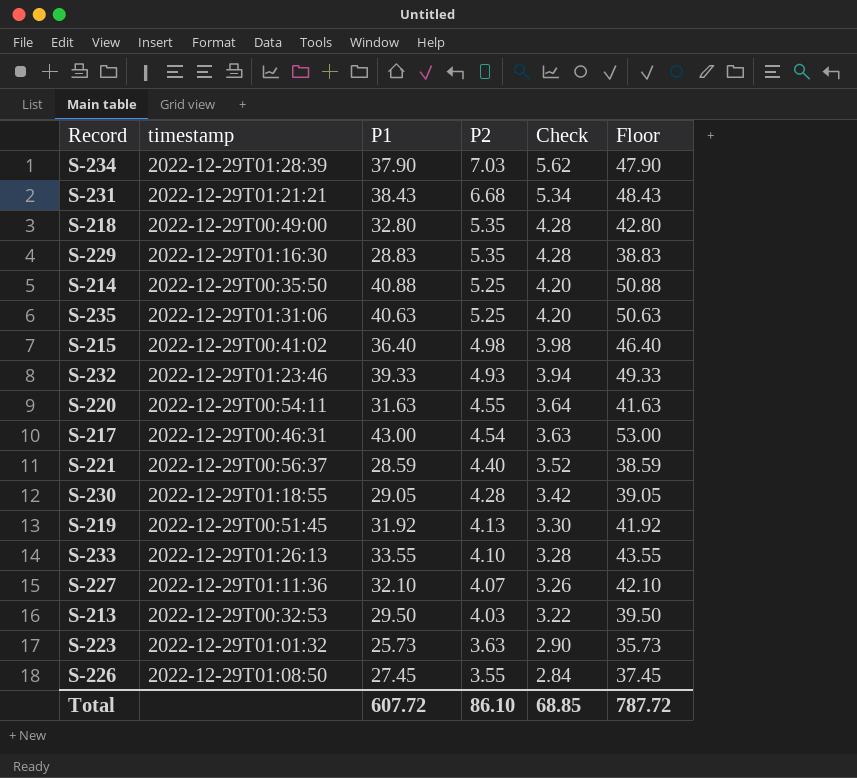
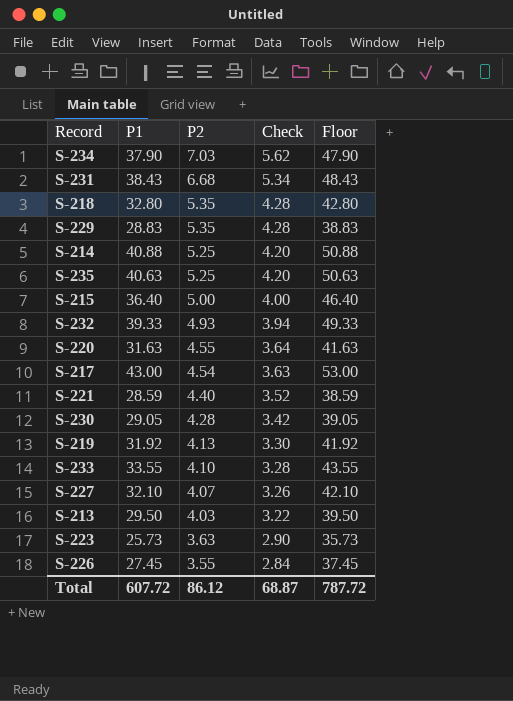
column timestamp | position: 2 -> none
S-215 | P2: 4.98 -> 5.00
S-215 | Check: 3.98 -> 4.00
Total | P2: 86.10 -> 86.12
Total | Check: 68.85 -> 68.87

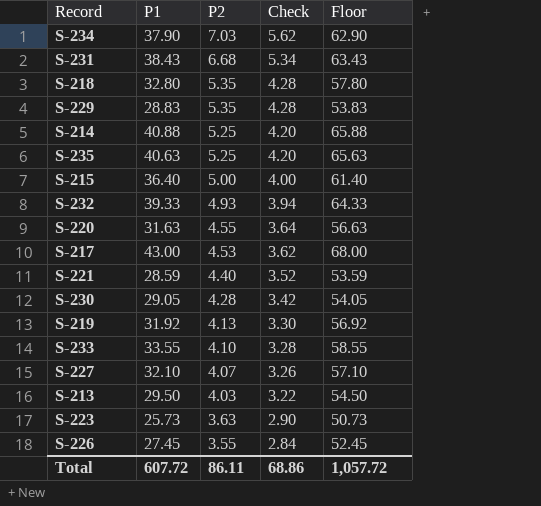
column Floor | formula: [P1] + 10 -> [P1] + 25
S-217 | P2: 4.54 -> 4.53
S-217 | Check: 3.63 -> 3.62
Total | P2: 86.12 -> 86.11
Total | Check: 68.87 -> 68.86
Total | Floor: 787.72 -> 1,057.72

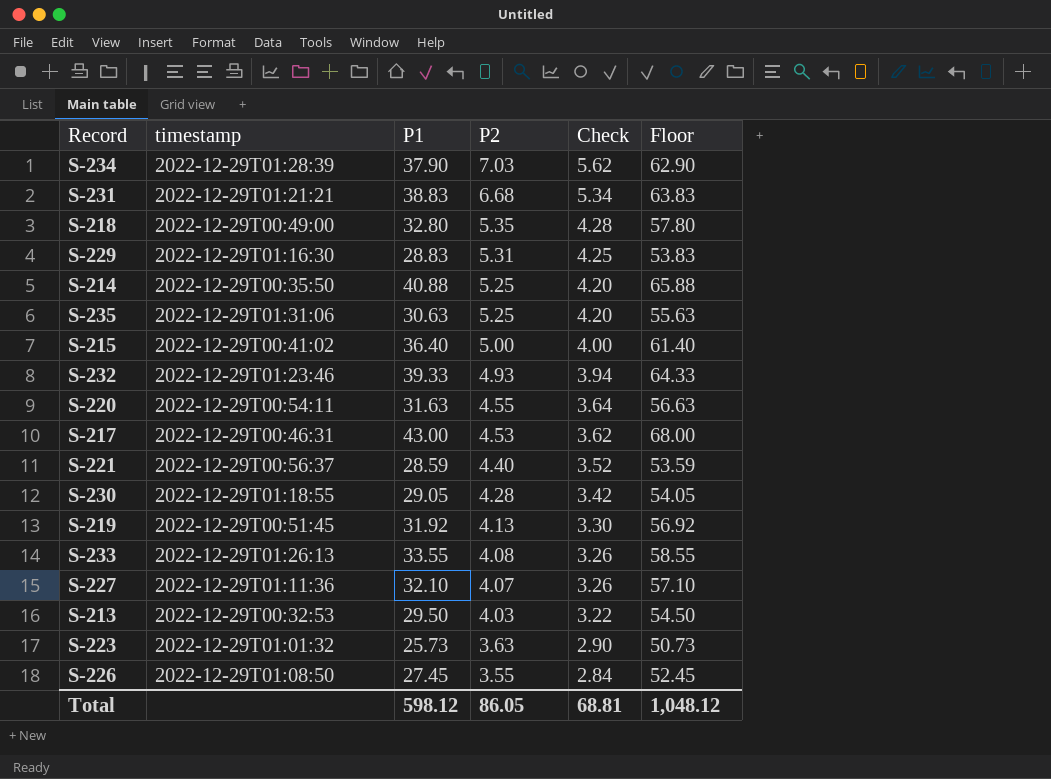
column timestamp | position: none -> 2
S-231 | P1: 38.43 -> 38.83
S-231 | Floor: 63.43 -> 63.83
S-229 | P2: 5.35 -> 5.31
S-229 | Check: 4.28 -> 4.25
S-235 | P1: 40.63 -> 30.63
S-235 | Floor: 65.63 -> 55.63
S-233 | P2: 4.10 -> 4.08
S-233 | Check: 3.28 -> 3.26
Total | P1: 607.72 -> 598.12
Total | P2: 86.11 -> 86.05
Total | Check: 68.86 -> 68.81
Total | Floor: 1,057.72 -> 1,048.12

